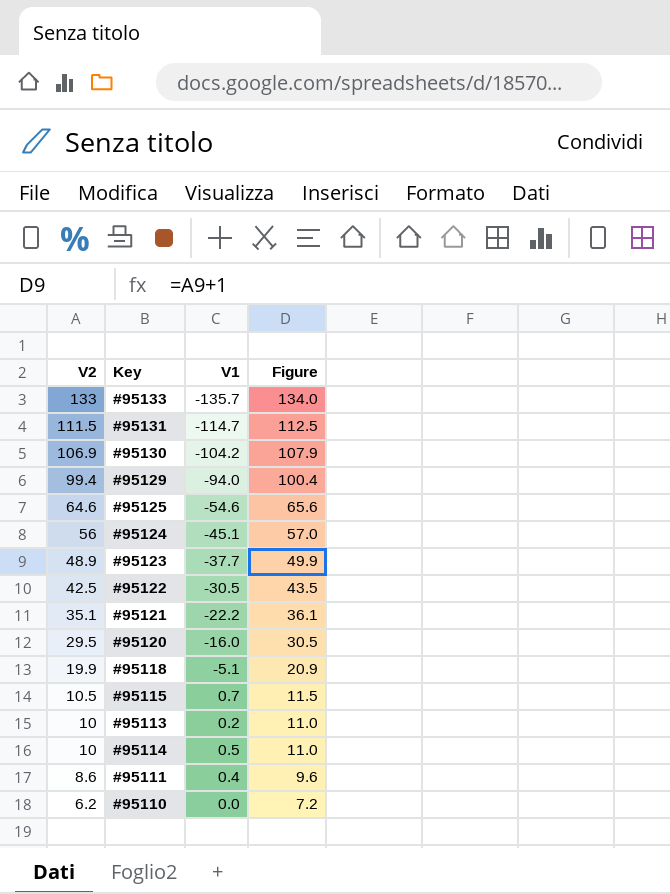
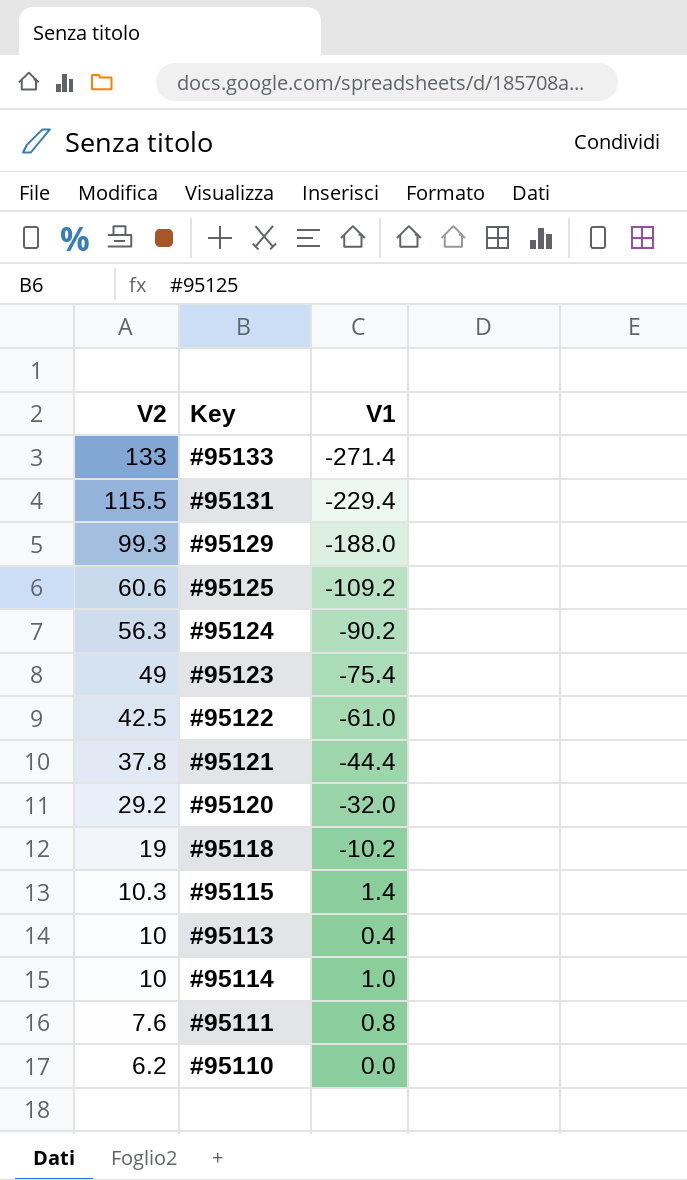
column Figure | formula: [V2] + 1 -> none
row #95130: 106.9 | -104.2 | 107.9 -> none
#95133 | V1: -135.7 -> -271.4
#95131 | V2: 111.5 -> 115.5
#95131 | V1: -114.7 -> -229.4
#95129 | V2: 99.4 -> 99.3
#95129 | V1: -94.0 -> -188.0
#95125 | V2: 64.6 -> 60.6
#95125 | V1: -54.6 -> -109.2
#95124 | V2: 56 -> 56.3
#95124 | V1: -45.1 -> -90.2
#95123 | V2: 48.9 -> 49
#95123 | V1: -37.7 -> -75.4
#95122 | V1: -30.5 -> -61.0
#95121 | V2: 35.1 -> 37.8
#95121 | V1: -22.2 -> -44.4
#95120 | V2: 29.5 -> 29.2
#95120 | V1: -16.0 -> -32.0
#95118 | V2: 19.9 -> 19
#95118 | V1: -5.1 -> -10.2
#95115 | V2: 10.5 -> 10.3
#95115 | V1: 0.7 -> 1.4
#95113 | V1: 0.2 -> 0.4
#95114 | V1: 0.5 -> 1.0
#95111 | V2: 8.6 -> 7.6
#95111 | V1: 0.4 -> 0.8

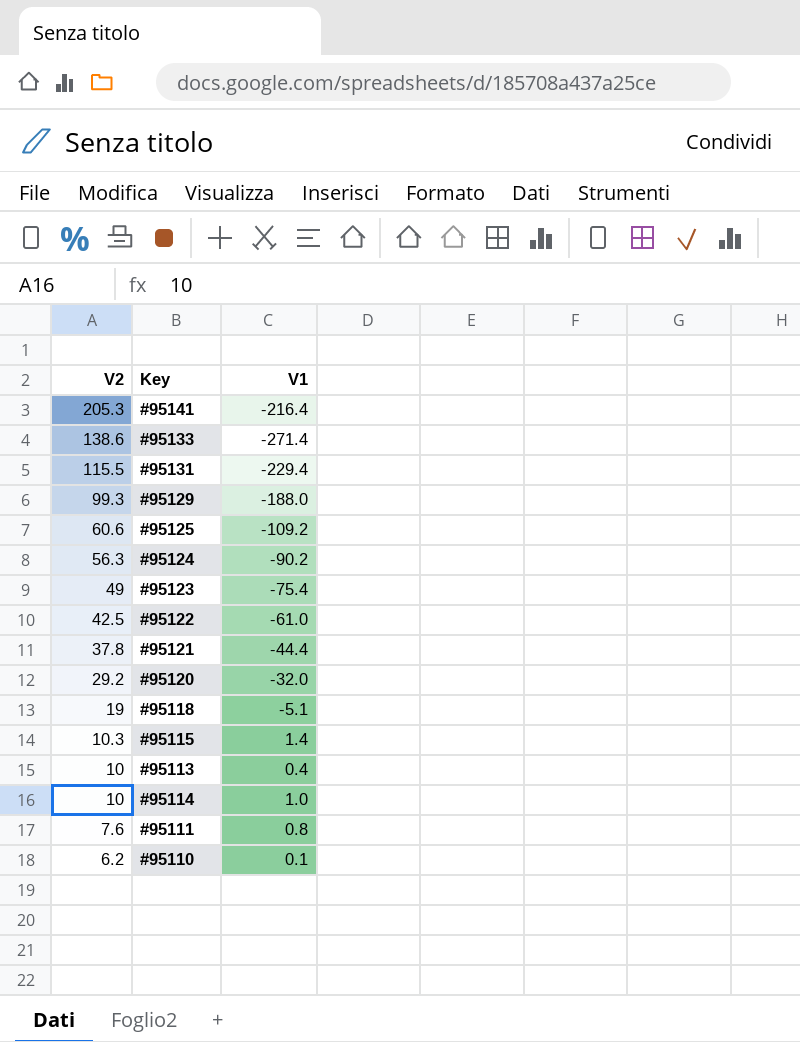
row #95141: none -> 205.3 | -216.4
#95133 | V2: 133 -> 138.6
#95118 | V1: -10.2 -> -5.1
#95110 | V1: 0.0 -> 0.1

